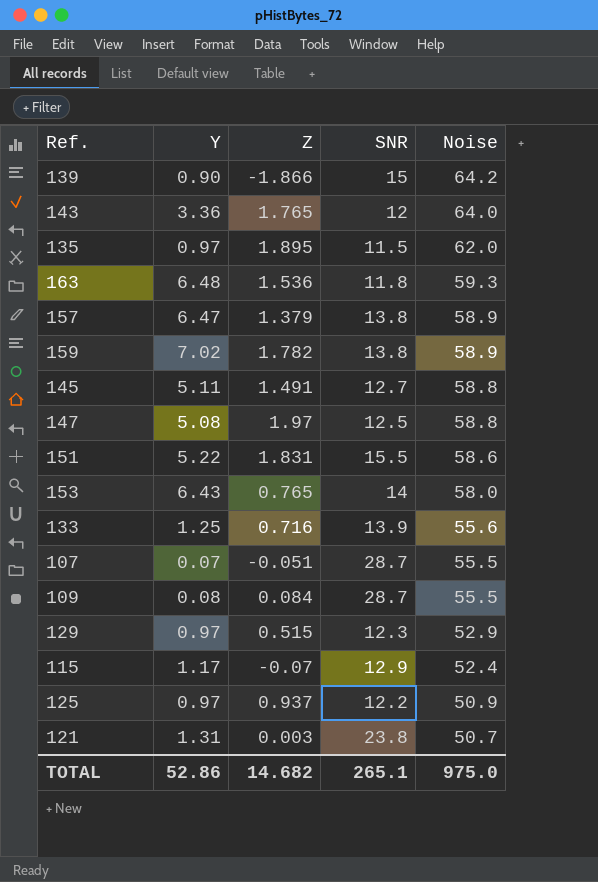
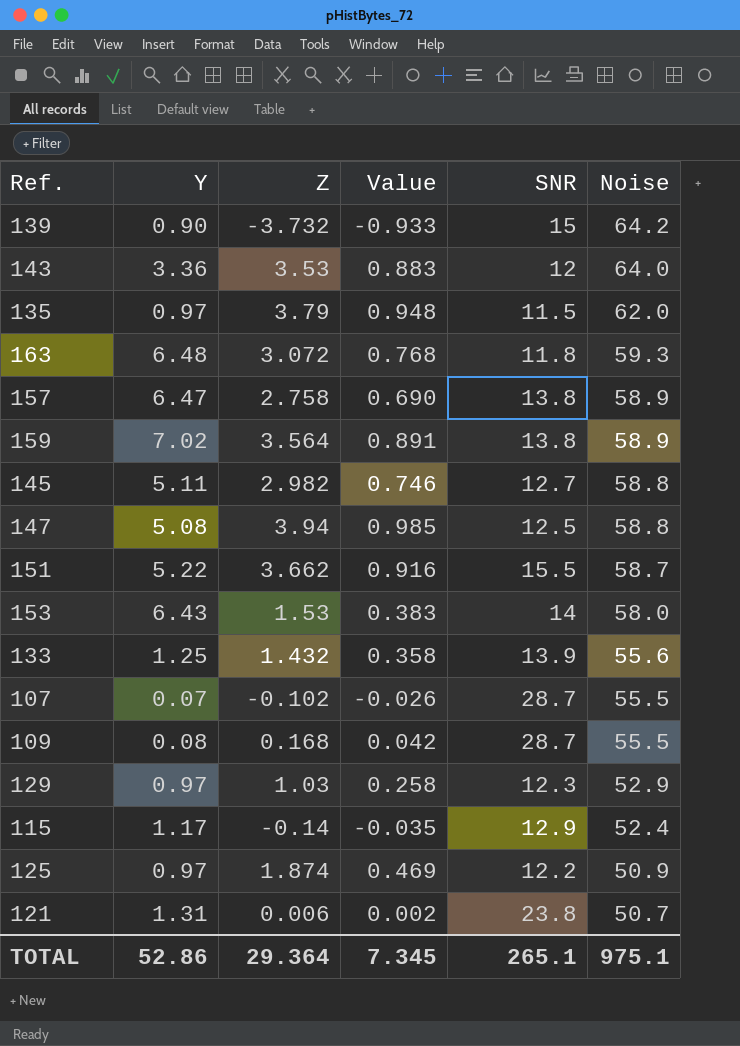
column Value | formula: none -> [Z] * 0.25
139 | Z: -1.866 -> -3.732
143 | Z: 1.765 -> 3.53
135 | Z: 1.895 -> 3.79
163 | Z: 1.536 -> 3.072
157 | Z: 1.379 -> 2.758
159 | Z: 1.782 -> 3.564
145 | Z: 1.491 -> 2.982
147 | Z: 1.97 -> 3.94
151 | Z: 1.831 -> 3.662
151 | Noise: 58.6 -> 58.7
153 | Z: 0.765 -> 1.53
133 | Z: 0.716 -> 1.432
107 | Z: -0.051 -> -0.102
109 | Z: 0.084 -> 0.168
129 | Z: 0.515 -> 1.03
115 | Z: -0.07 -> -0.14
125 | Z: 0.937 -> 1.874
121 | Z: 0.003 -> 0.006
TOTAL | Z: 14.682 -> 29.364
TOTAL | Noise: 975.0 -> 975.1

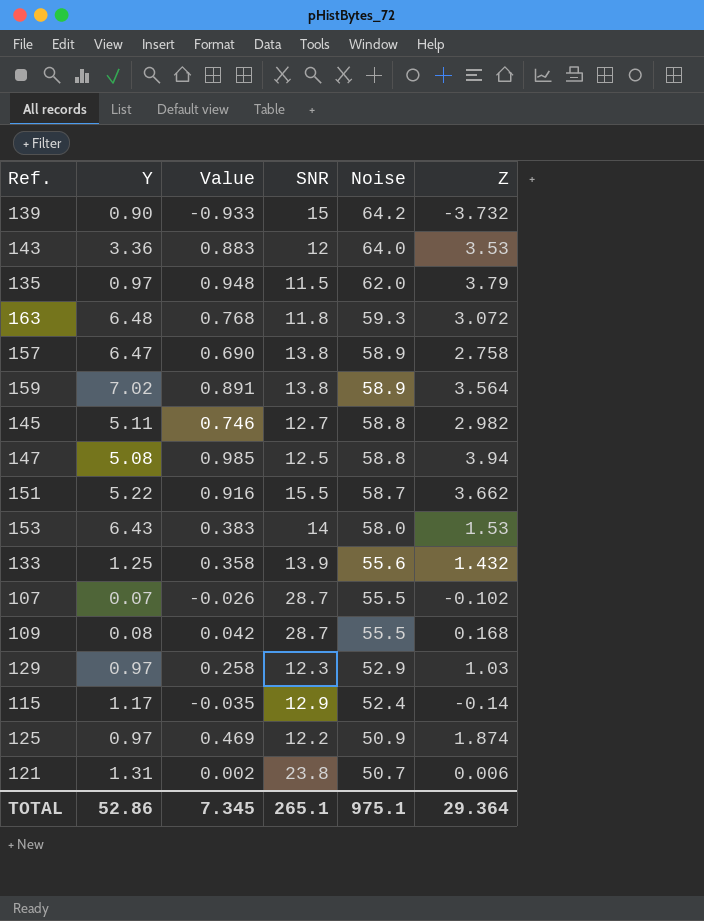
column Z | position: 3 -> 6

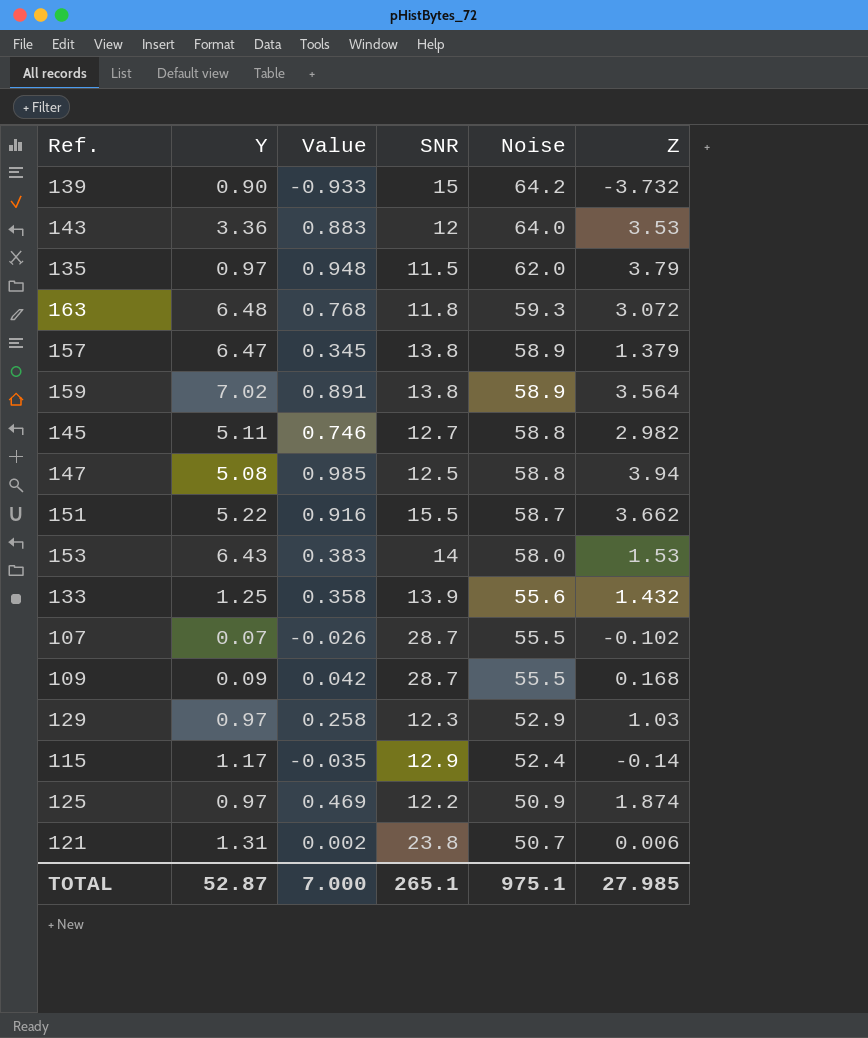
157 | Value: 0.690 -> 0.345
157 | Z: 2.758 -> 1.379
109 | Y: 0.08 -> 0.09
TOTAL | Y: 52.86 -> 52.87
TOTAL | Value: 7.345 -> 7.000
TOTAL | Z: 29.364 -> 27.985

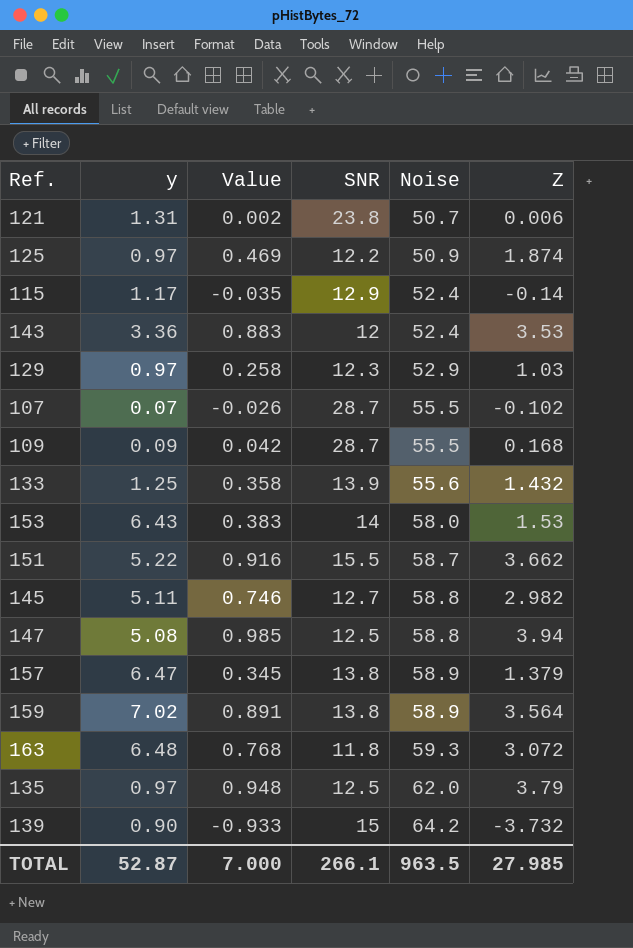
row order: Noise descending -> Noise ascending
column name: Y -> y
143 | Noise: 64.0 -> 52.4
135 | SNR: 11.5 -> 12.5
TOTAL | SNR: 265.1 -> 266.1
TOTAL | Noise: 975.1 -> 963.5

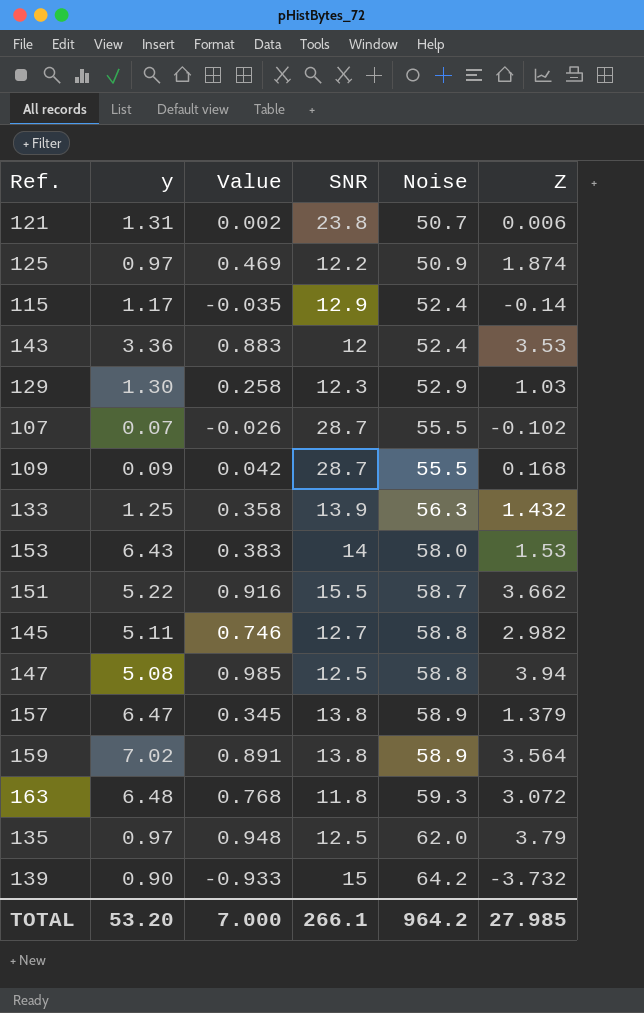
129 | y: 0.97 -> 1.30
133 | Noise: 55.6 -> 56.3
TOTAL | y: 52.87 -> 53.20
TOTAL | Noise: 963.5 -> 964.2

